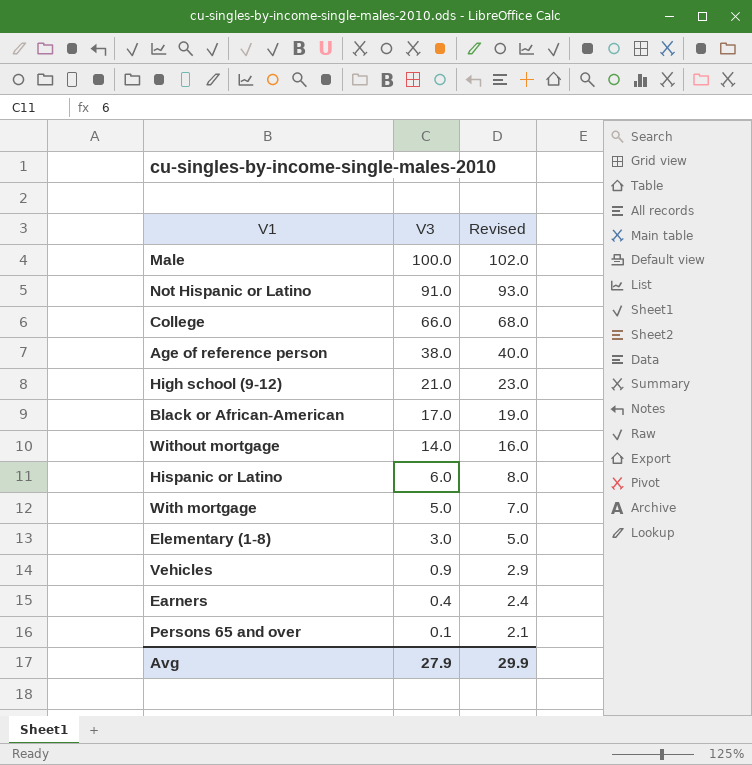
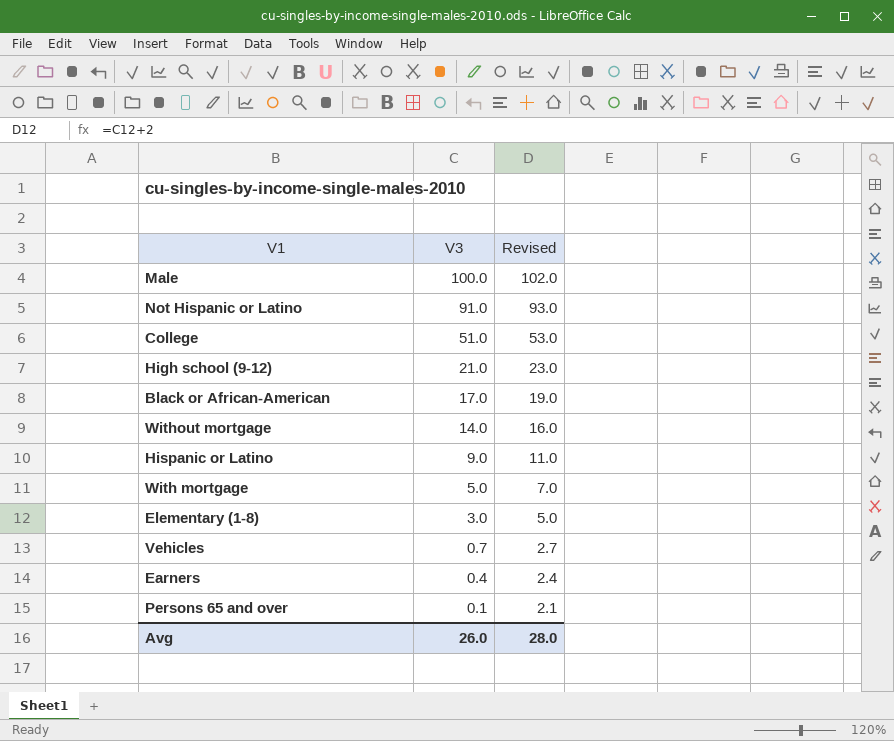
row Age of reference person: 38.0 | 40.0 -> none
College | V3: 66.0 -> 51.0
College | Revised: 68.0 -> 53.0
Hispanic or Latino | V3: 6.0 -> 9.0
Hispanic or Latino | Revised: 8.0 -> 11.0
Vehicles | V3: 0.9 -> 0.7
Vehicles | Revised: 2.9 -> 2.7
Avg | V3: 27.9 -> 26.0
Avg | Revised: 29.9 -> 28.0

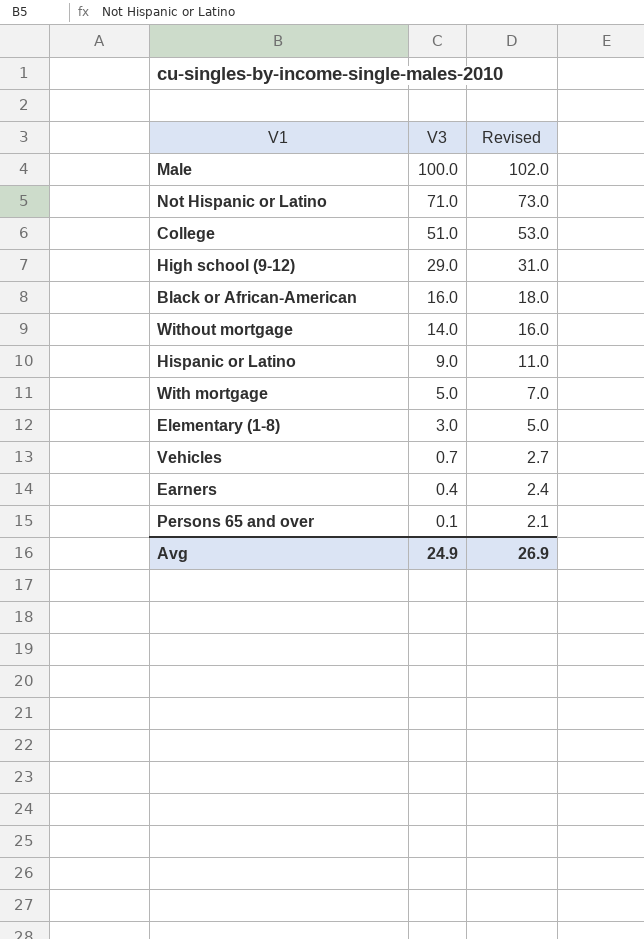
Not Hispanic or Latino | V3: 91.0 -> 71.0
Not Hispanic or Latino | Revised: 93.0 -> 73.0
High school (9-12) | V3: 21.0 -> 29.0
High school (9-12) | Revised: 23.0 -> 31.0
Black or African-American | V3: 17.0 -> 16.0
Black or African-American | Revised: 19.0 -> 18.0
Avg | V3: 26.0 -> 24.9
Avg | Revised: 28.0 -> 26.9

